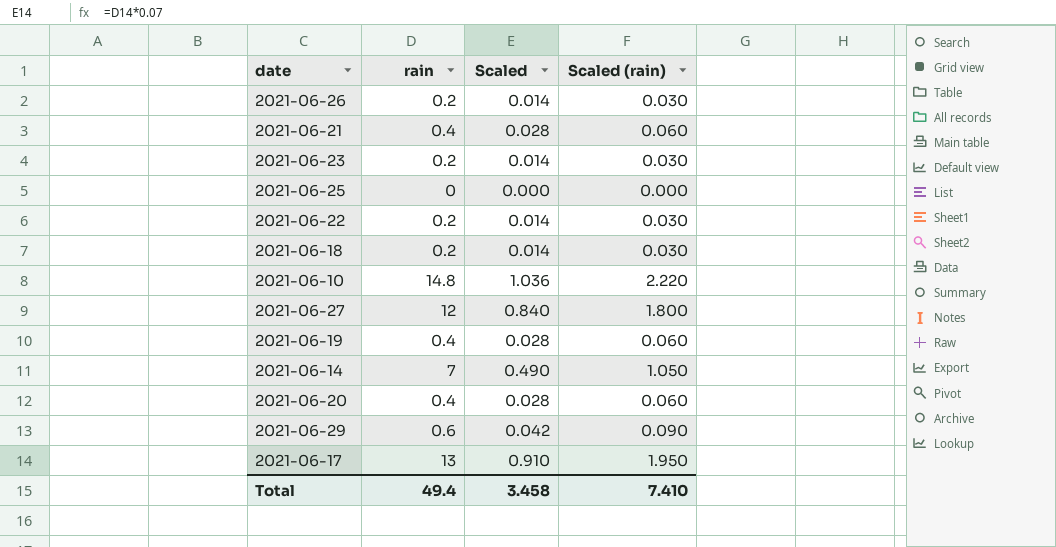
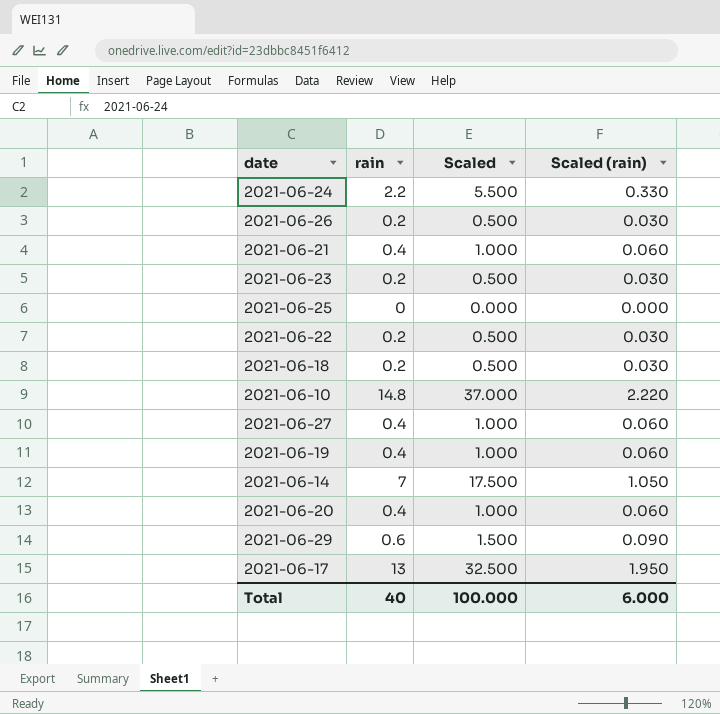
column Scaled | formula: [rain] * 0.07 -> [rain] * 2.5
row 2021-06-24: none -> 2.2 | 5.500 | 0.330
2021-06-27 | rain: 12 -> 0.4
2021-06-27 | Scaled (rain): 1.800 -> 0.060
Total | rain: 49.4 -> 40
Total | Scaled: 3.458 -> 100.000
Total | Scaled (rain): 7.410 -> 6.000

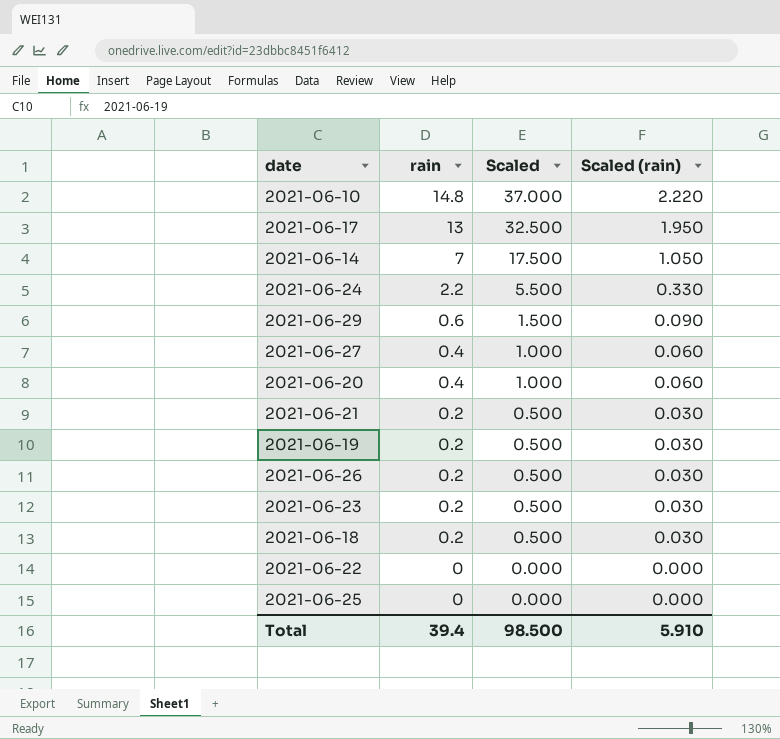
row order: none -> rain descending
2021-06-21 | rain: 0.4 -> 0.2
2021-06-21 | Scaled: 1.000 -> 0.500
2021-06-21 | Scaled (rain): 0.060 -> 0.030
2021-06-19 | rain: 0.4 -> 0.2
2021-06-19 | Scaled: 1.000 -> 0.500
2021-06-19 | Scaled (rain): 0.060 -> 0.030
2021-06-22 | rain: 0.2 -> 0
2021-06-22 | Scaled: 0.500 -> 0.000
2021-06-22 | Scaled (rain): 0.030 -> 0.000
Total | rain: 40 -> 39.4
Total | Scaled: 100.000 -> 98.500
Total | Scaled (rain): 6.000 -> 5.910

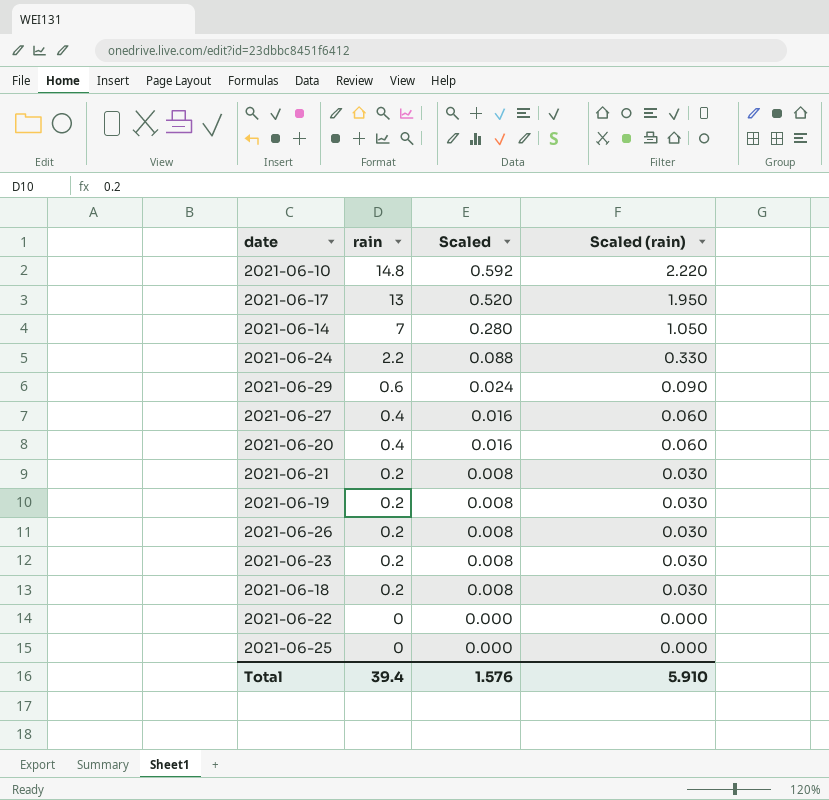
column Scaled | formula: [rain] * 2.5 -> [rain] * 0.04
Total | Scaled: 98.500 -> 1.576

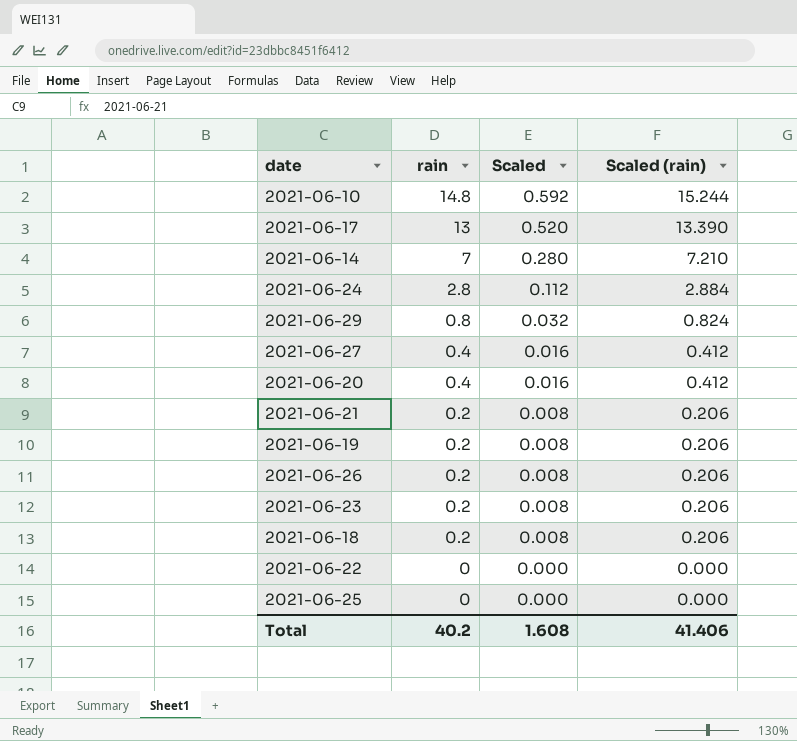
column Scaled (rain) | formula: [rain] * 0.15 -> [rain] * 1.03
2021-06-24 | rain: 2.2 -> 2.8
2021-06-24 | Scaled: 0.088 -> 0.112
2021-06-29 | rain: 0.6 -> 0.8
2021-06-29 | Scaled: 0.024 -> 0.032
Total | rain: 39.4 -> 40.2
Total | Scaled: 1.576 -> 1.608
Total | Scaled (rain): 5.910 -> 41.406

